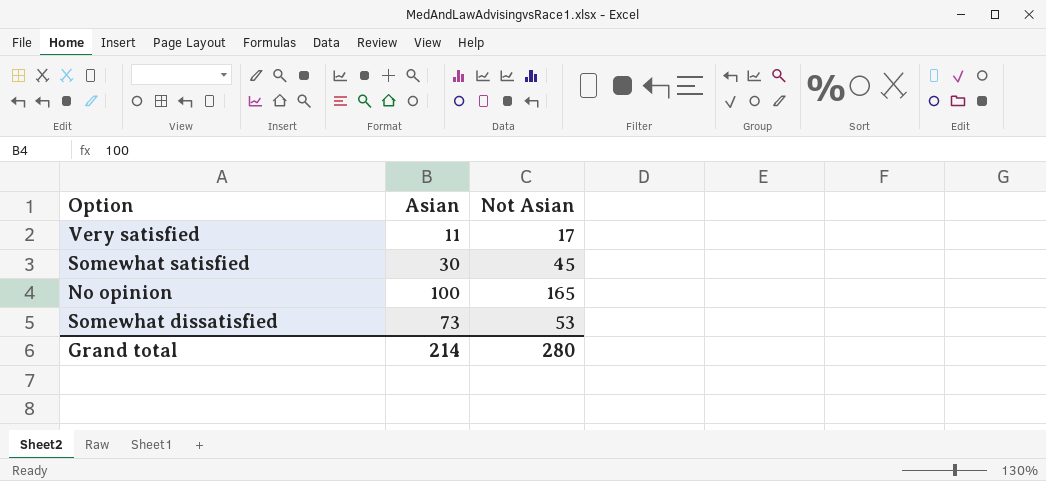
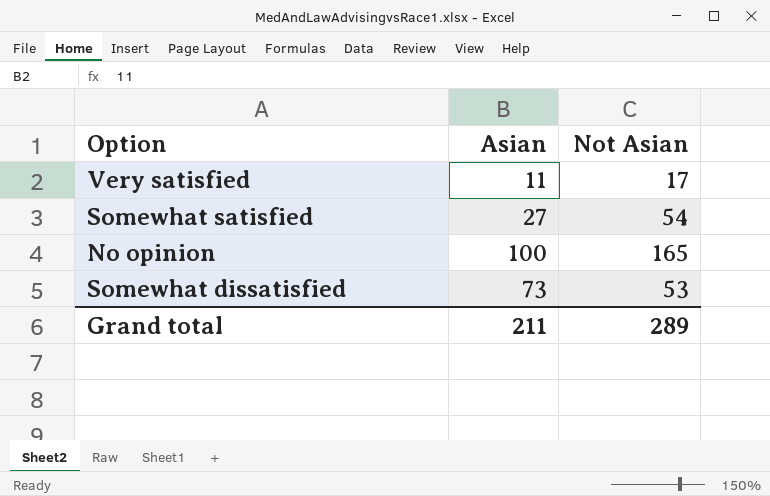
Somewhat satisfied | Asian: 30 -> 27
Somewhat satisfied | Not Asian: 45 -> 54
Grand total | Asian: 214 -> 211
Grand total | Not Asian: 280 -> 289

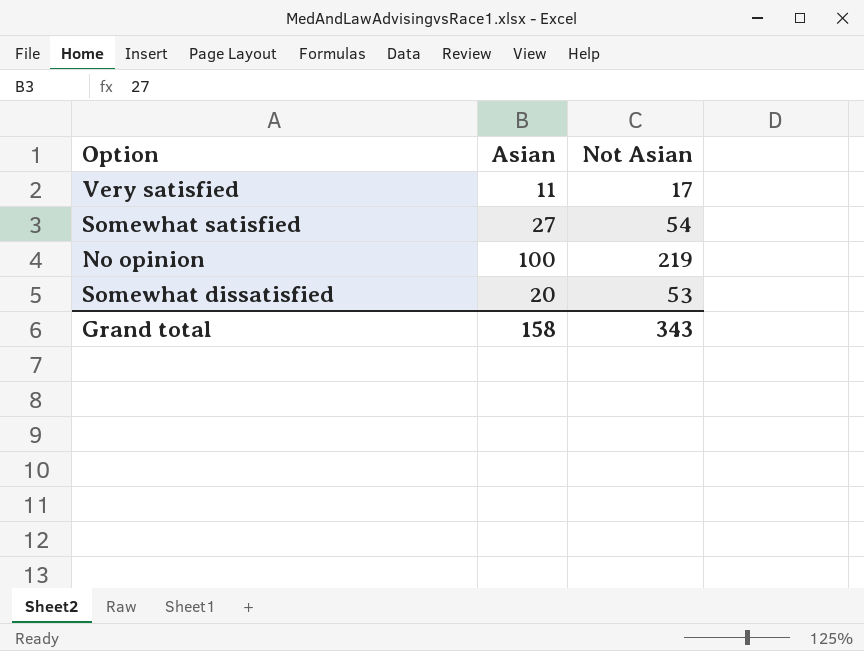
No opinion | Not Asian: 165 -> 219
Somewhat dissatisfied | Asian: 73 -> 20
Grand total | Asian: 211 -> 158
Grand total | Not Asian: 289 -> 343

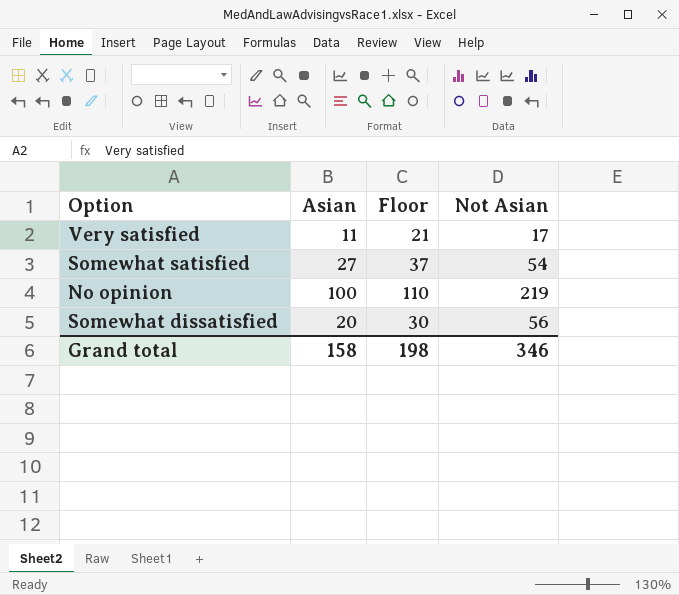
column Floor | formula: none -> [Asian] + 10
Somewhat dissatisfied | Not Asian: 53 -> 56
Grand total | Not Asian: 343 -> 346

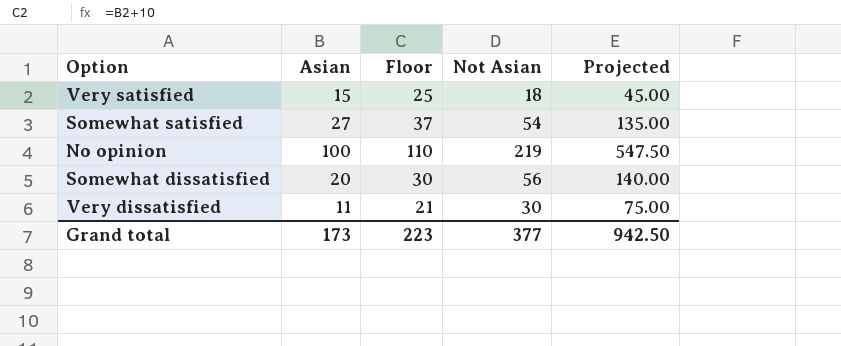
column Projected | formula: none -> [Not Asian] * 2.5
Very satisfied | Asian: 11 -> 15
Very satisfied | Floor: 21 -> 25
Very satisfied | Not Asian: 17 -> 18
row Very dissatisfied: none -> 11 | 21 | 30 | 75.00
Grand total | Asian: 158 -> 173
Grand total | Floor: 198 -> 223
Grand total | Not Asian: 346 -> 377

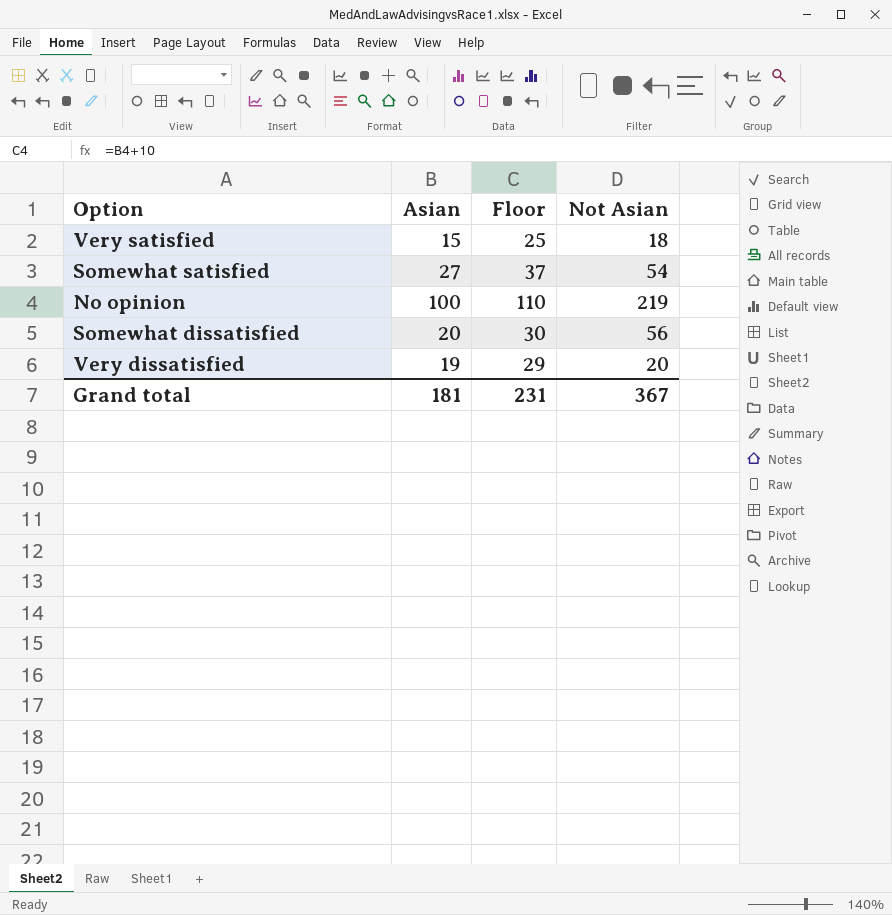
column Projected | formula: [Not Asian] * 2.5 -> none
Very dissatisfied | Asian: 11 -> 19
Very dissatisfied | Floor: 21 -> 29
Very dissatisfied | Not Asian: 30 -> 20
Grand total | Asian: 173 -> 181
Grand total | Floor: 223 -> 231
Grand total | Not Asian: 377 -> 367

